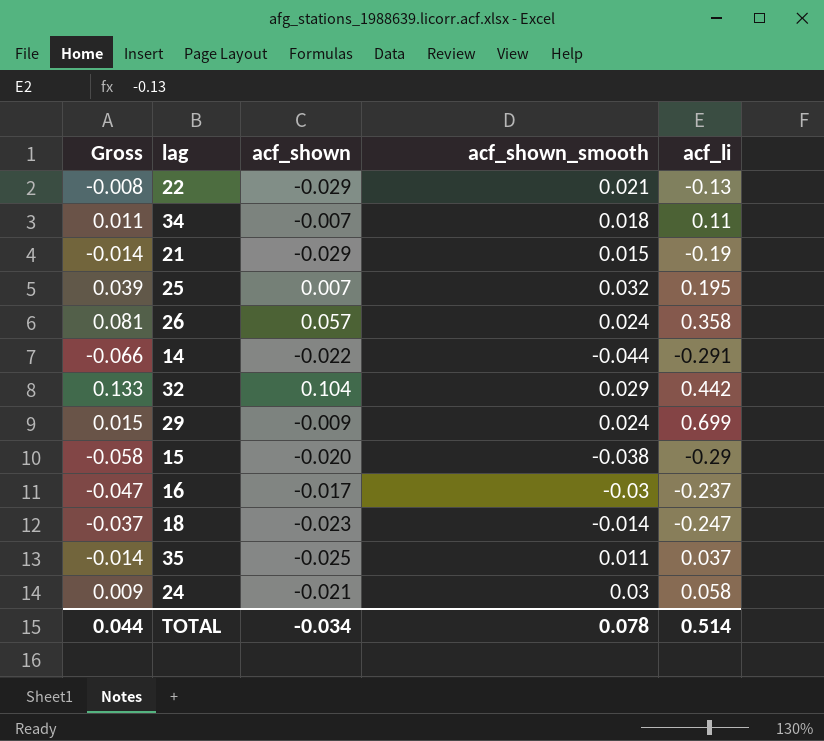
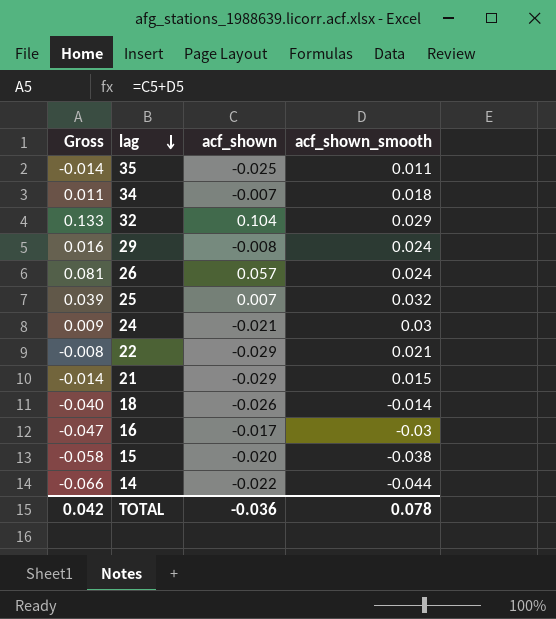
row order: none -> lag descending
column acf_li | position: 5 -> none
29 | Gross: 0.015 -> 0.016
29 | acf_shown: -0.009 -> -0.008
18 | Gross: -0.037 -> -0.040
18 | acf_shown: -0.023 -> -0.026
TOTAL | Gross: 0.044 -> 0.042
TOTAL | acf_shown: -0.034 -> -0.036

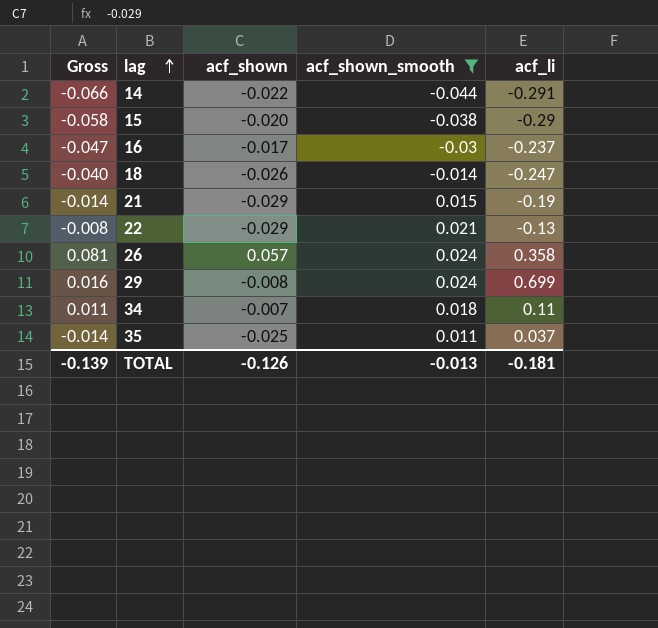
filter: none -> acf_shown_smooth <= 0.024
row order: lag descending -> lag ascending
column acf_li | position: none -> 5
TOTAL | Gross: 0.042 -> -0.139
TOTAL | acf_shown: -0.036 -> -0.126
TOTAL | acf_shown_smooth: 0.078 -> -0.013

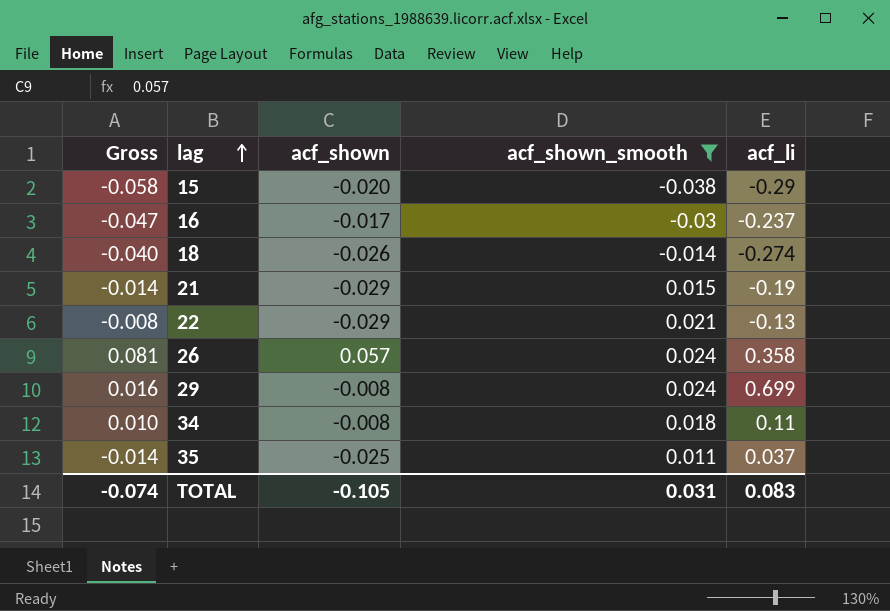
row 14: -0.066 | -0.022 | -0.044 | -0.291 -> none
18 | acf_li: -0.247 -> -0.274
34 | Gross: 0.011 -> 0.010
34 | acf_shown: -0.007 -> -0.008
TOTAL | Gross: -0.139 -> -0.074
TOTAL | acf_shown: -0.126 -> -0.105
TOTAL | acf_shown_smooth: -0.013 -> 0.031
TOTAL | acf_li: -0.181 -> 0.083

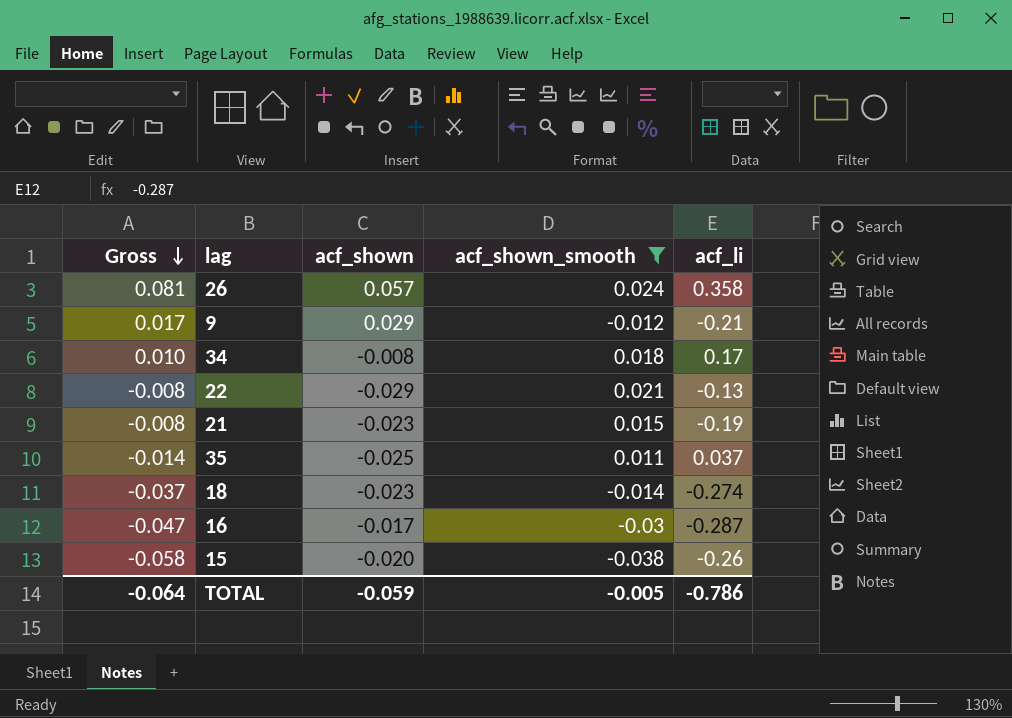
row order: lag ascending -> Gross descending
row 29: 0.016 | -0.008 | 0.024 | 0.699 -> none
row 9: none -> 0.017 | 0.029 | -0.012 | -0.21
34 | acf_li: 0.11 -> 0.17
21 | Gross: -0.014 -> -0.008
21 | acf_shown: -0.029 -> -0.023
18 | Gross: -0.040 -> -0.037
18 | acf_shown: -0.026 -> -0.023
16 | acf_li: -0.237 -> -0.287
15 | acf_li: -0.29 -> -0.26
TOTAL | Gross: -0.074 -> -0.064
TOTAL | acf_shown: -0.105 -> -0.059
TOTAL | acf_shown_smooth: 0.031 -> -0.005
TOTAL | acf_li: 0.083 -> -0.786

